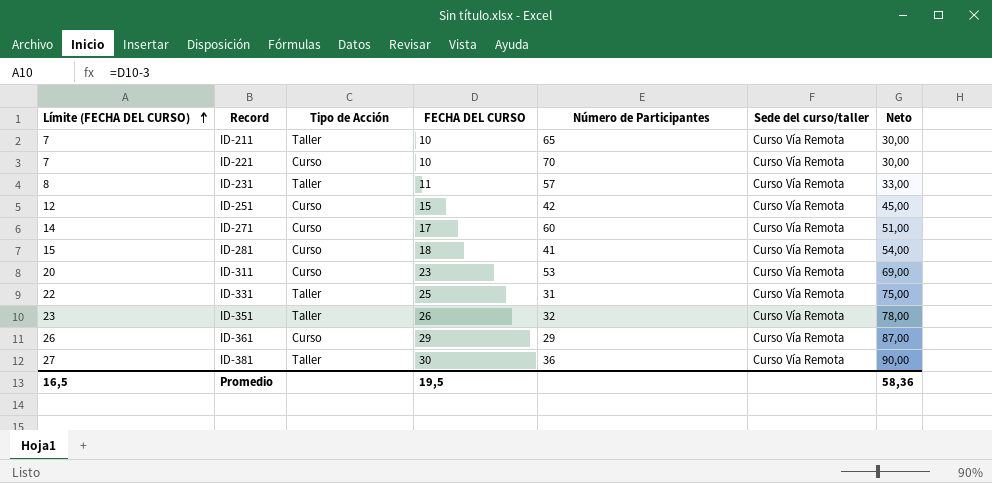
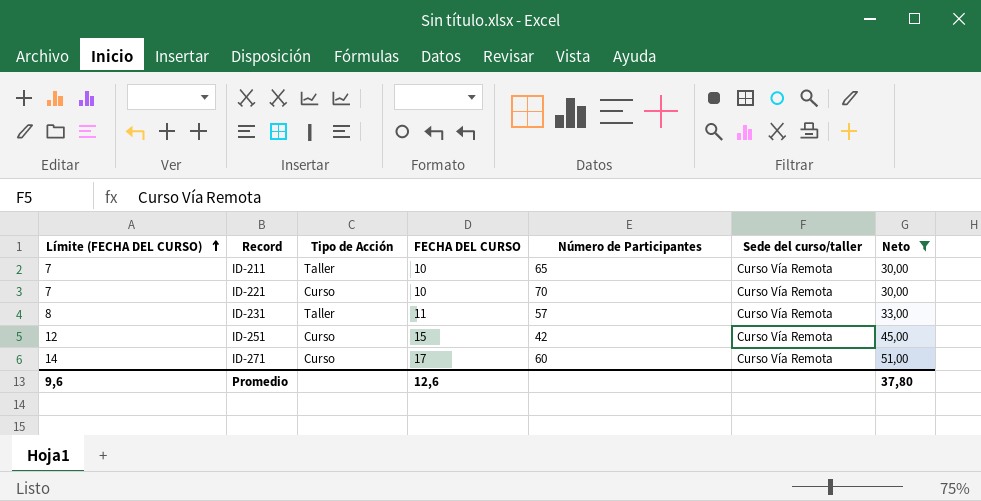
filter: none -> Neto <= 51,00
Promedio | Límite (FECHA DEL CURSO): 16,5 -> 9,6
Promedio | FECHA DEL CURSO: 19,5 -> 12,6
Promedio | Neto: 58,36 -> 37,80

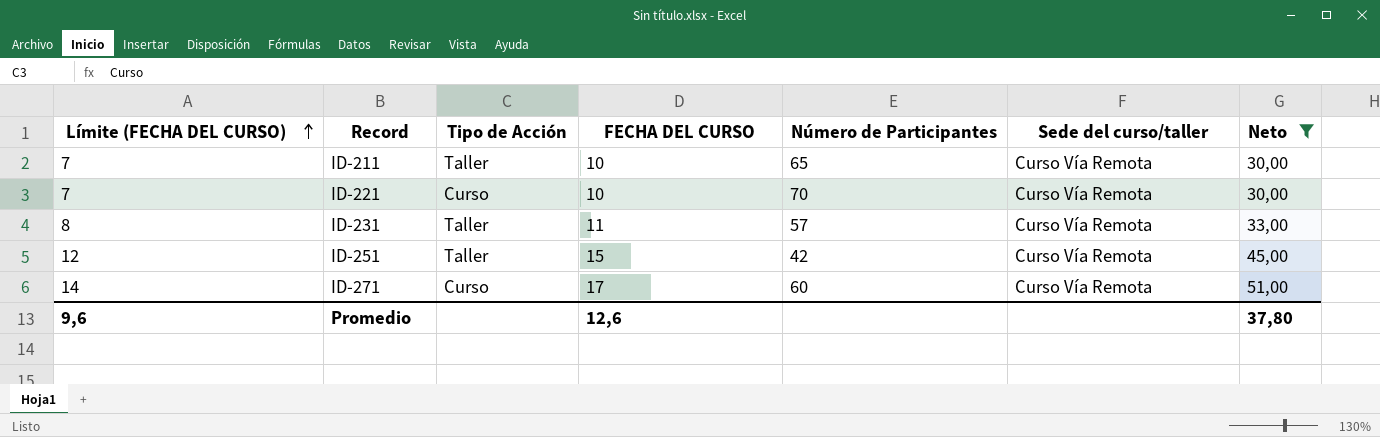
ID-251 | Tipo de Acción: Curso -> Taller

